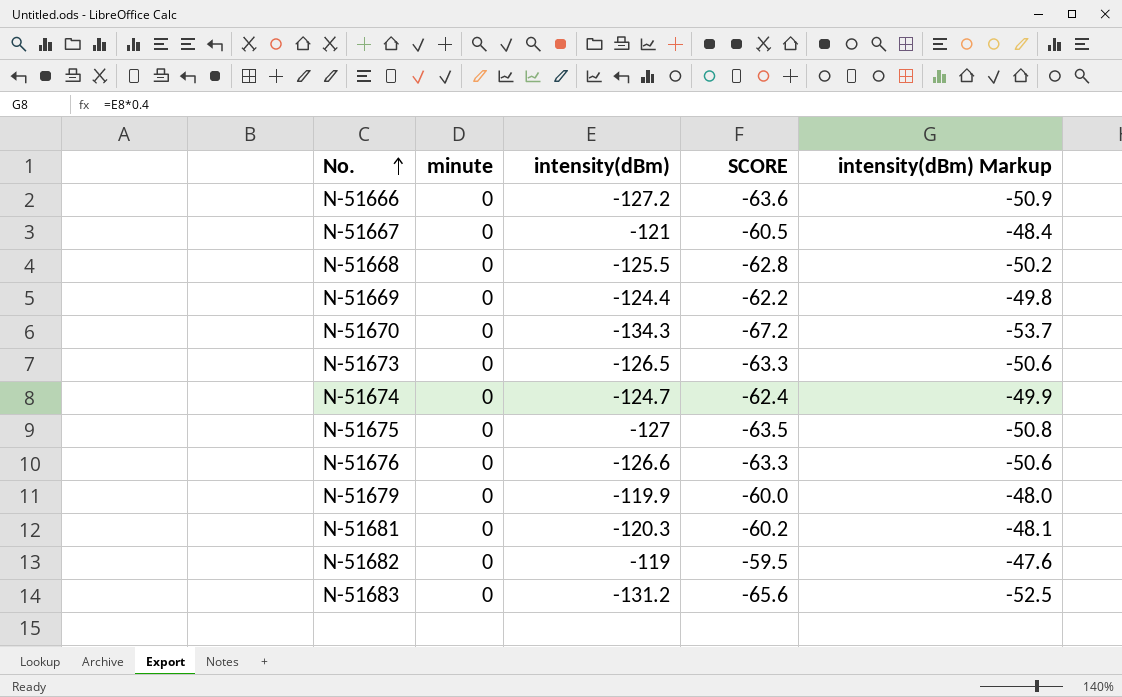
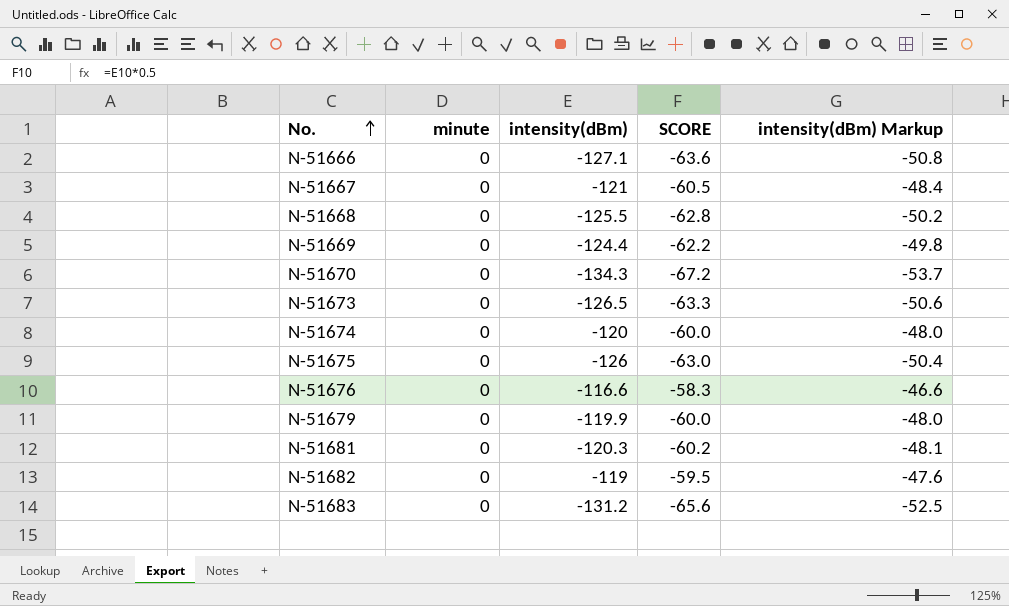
N-51666 | intensity(dBm): -127.2 -> -127.1
N-51666 | intensity(dBm) Markup: -50.9 -> -50.8
N-51674 | intensity(dBm): -124.7 -> -120
N-51674 | SCORE: -62.4 -> -60.0
N-51674 | intensity(dBm) Markup: -49.9 -> -48.0
N-51675 | intensity(dBm): -127 -> -126
N-51675 | SCORE: -63.5 -> -63.0
N-51675 | intensity(dBm) Markup: -50.8 -> -50.4
N-51676 | intensity(dBm): -126.6 -> -116.6
N-51676 | SCORE: -63.3 -> -58.3
N-51676 | intensity(dBm) Markup: -50.6 -> -46.6

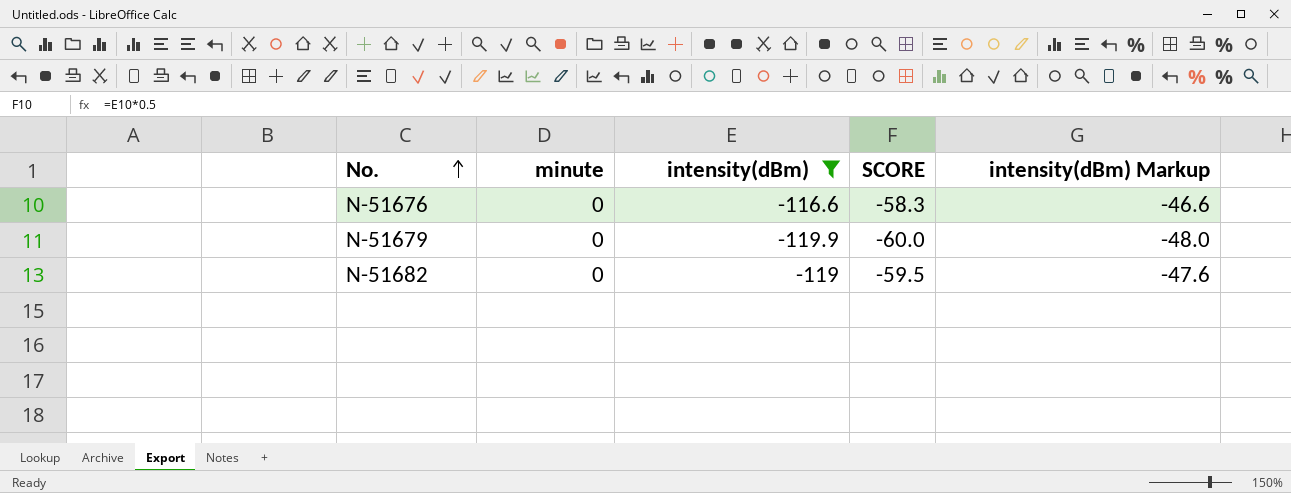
filter: none -> intensity(dBm) >= -119.9

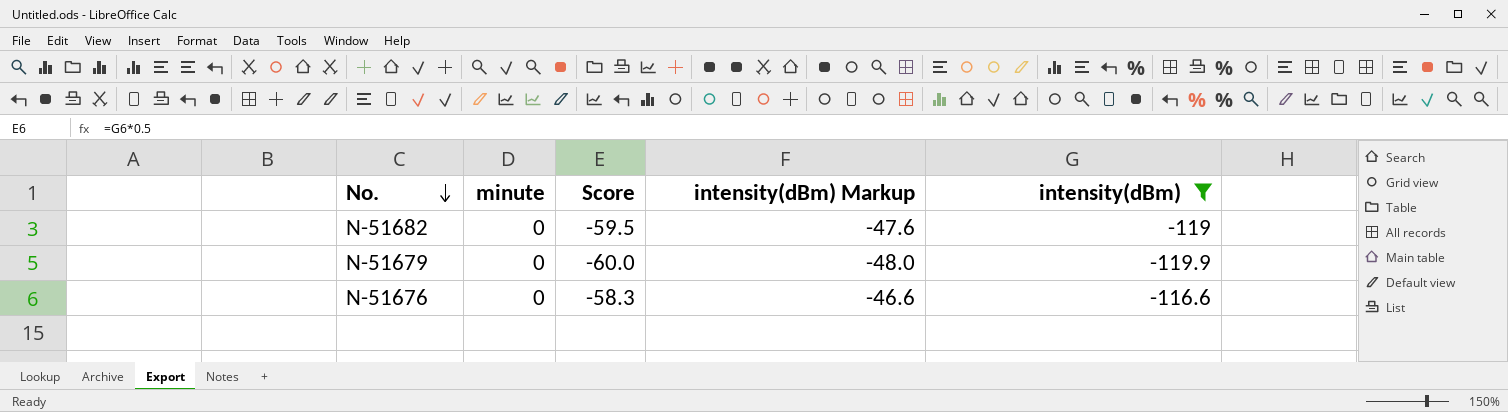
row order: No. ascending -> No. descending
column name: SCORE -> Score
column intensity(dBm) | position: 3 -> 5

